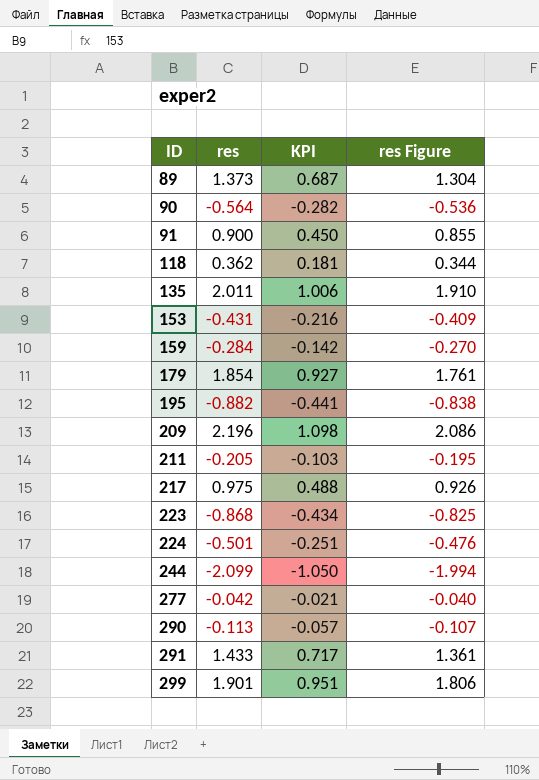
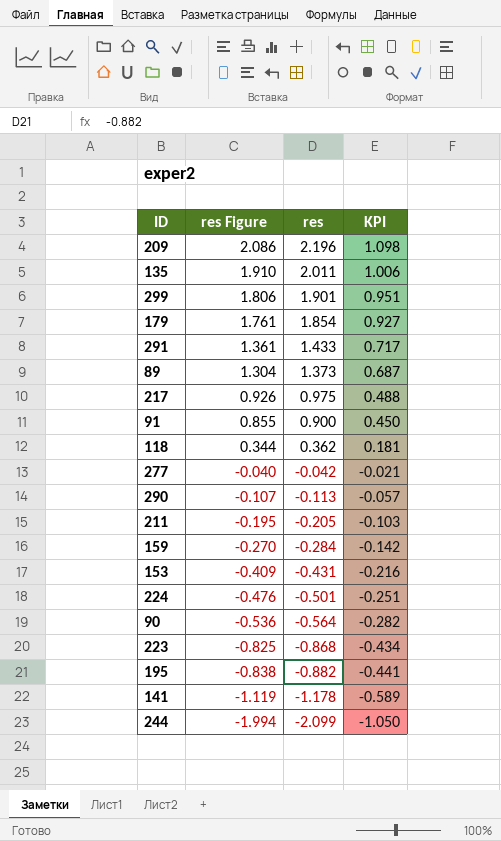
row order: ID ascending -> res Figure descending
column res Figure | position: 4 -> 2
row 141: none -> -1.119 | -1.178 | -0.589

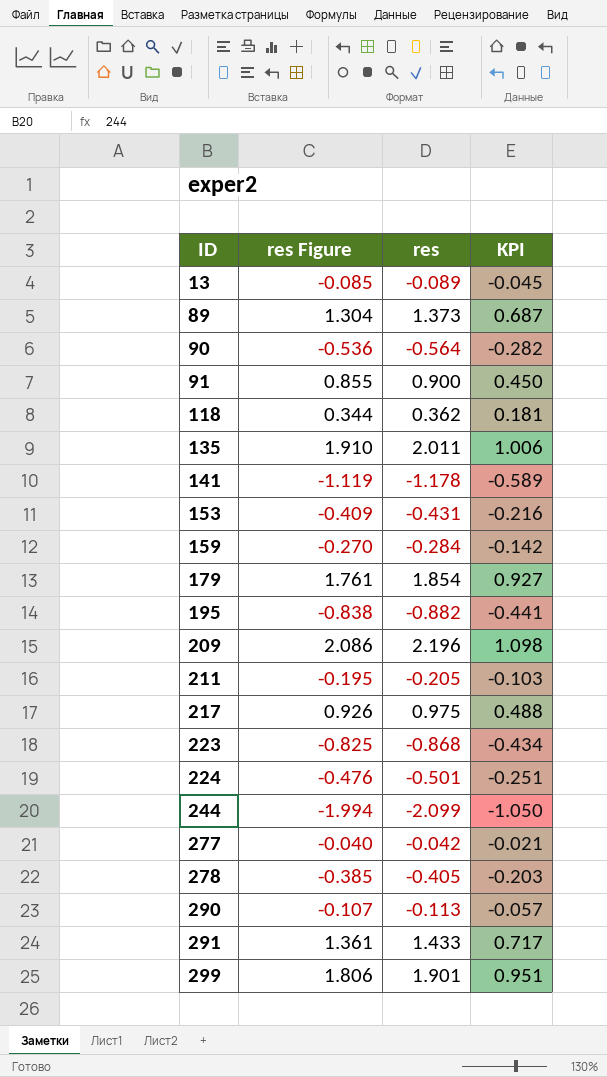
row order: res Figure descending -> ID ascending
row 13: none -> -0.085 | -0.089 | -0.045
row 278: none -> -0.385 | -0.405 | -0.203

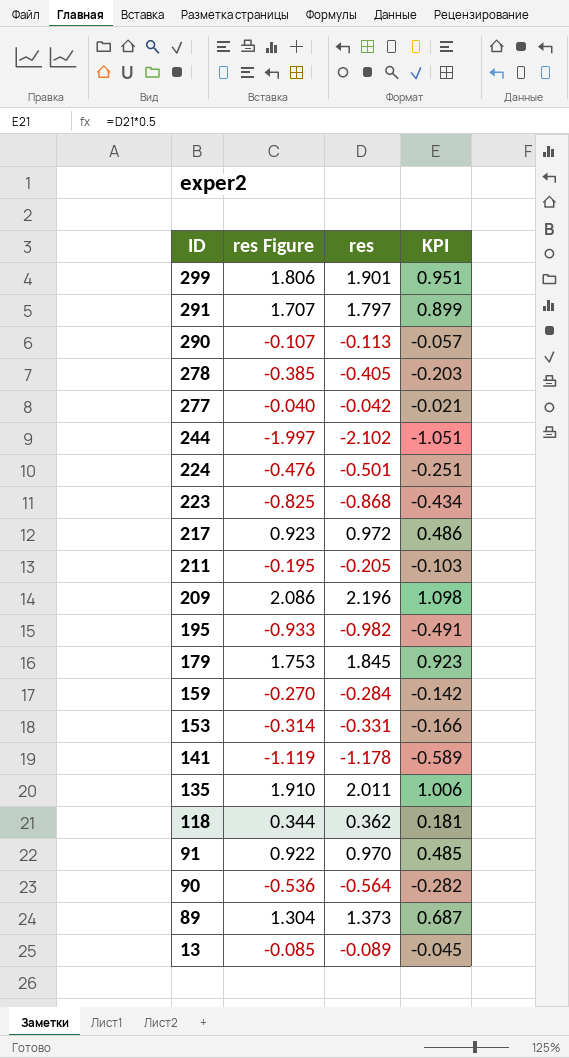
row order: ID ascending -> ID descending
291 | res Figure: 1.361 -> 1.707
291 | res: 1.433 -> 1.797
291 | KPI: 0.717 -> 0.899
244 | res Figure: -1.994 -> -1.997
244 | res: -2.099 -> -2.102
244 | KPI: -1.050 -> -1.051
217 | res Figure: 0.926 -> 0.923
217 | res: 0.975 -> 0.972
217 | KPI: 0.488 -> 0.486
195 | res Figure: -0.838 -> -0.933
195 | res: -0.882 -> -0.982
195 | KPI: -0.441 -> -0.491
179 | res Figure: 1.761 -> 1.753
179 | res: 1.854 -> 1.845
179 | KPI: 0.927 -> 0.923
153 | res Figure: -0.409 -> -0.314
153 | res: -0.431 -> -0.331
153 | KPI: -0.216 -> -0.166
91 | res Figure: 0.855 -> 0.922
91 | res: 0.900 -> 0.970
91 | KPI: 0.450 -> 0.485

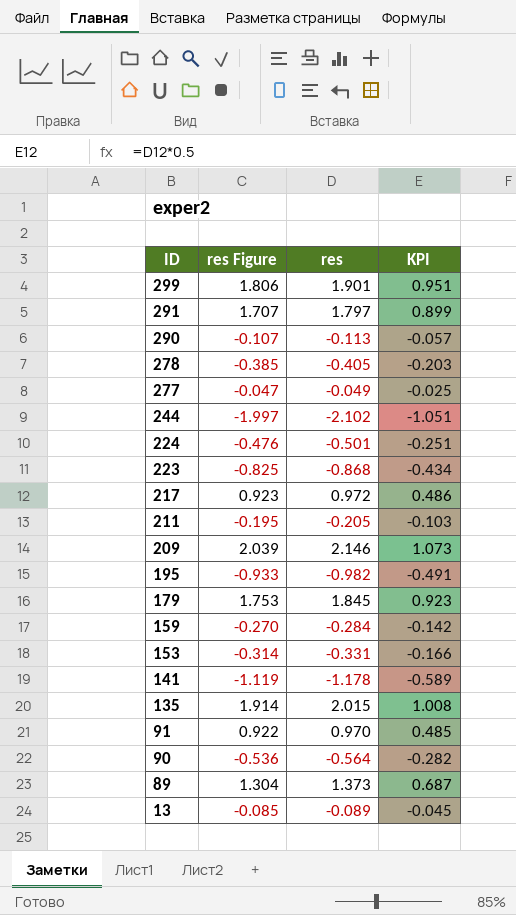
row 118: 0.344 | 0.362 | 0.181 -> none
277 | res Figure: -0.040 -> -0.047
277 | res: -0.042 -> -0.049
277 | KPI: -0.021 -> -0.025
209 | res Figure: 2.086 -> 2.039
209 | res: 2.196 -> 2.146
209 | KPI: 1.098 -> 1.073
135 | res Figure: 1.910 -> 1.914
135 | res: 2.011 -> 2.015
135 | KPI: 1.006 -> 1.008

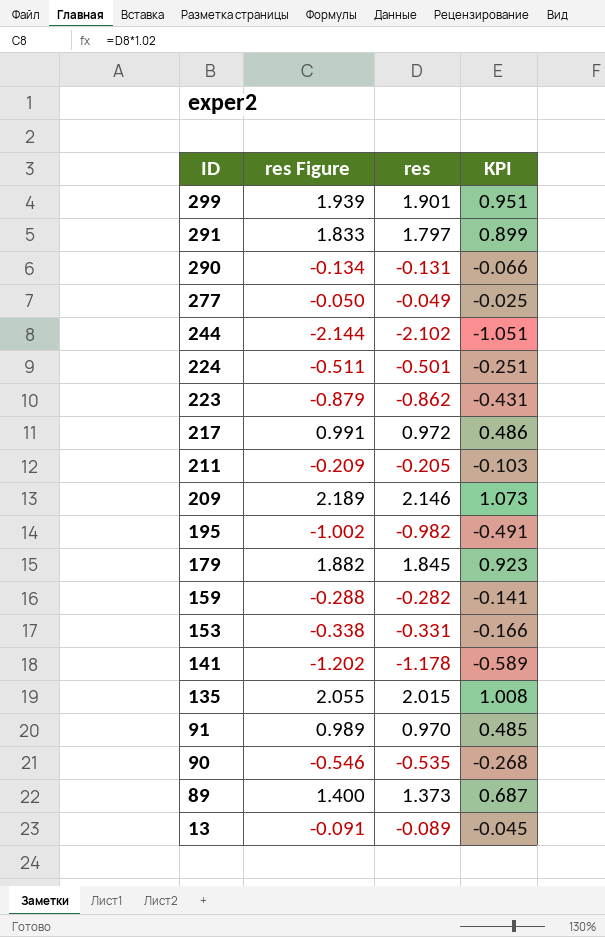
column res Figure | formula: [res] * 0.95 -> [res] * 1.02
row 278: -0.385 | -0.405 | -0.203 -> none
290 | res: -0.113 -> -0.131
290 | KPI: -0.057 -> -0.066
223 | res: -0.868 -> -0.862
223 | KPI: -0.434 -> -0.431
159 | res: -0.284 -> -0.282
159 | KPI: -0.142 -> -0.141
90 | res: -0.564 -> -0.535
90 | KPI: -0.282 -> -0.268

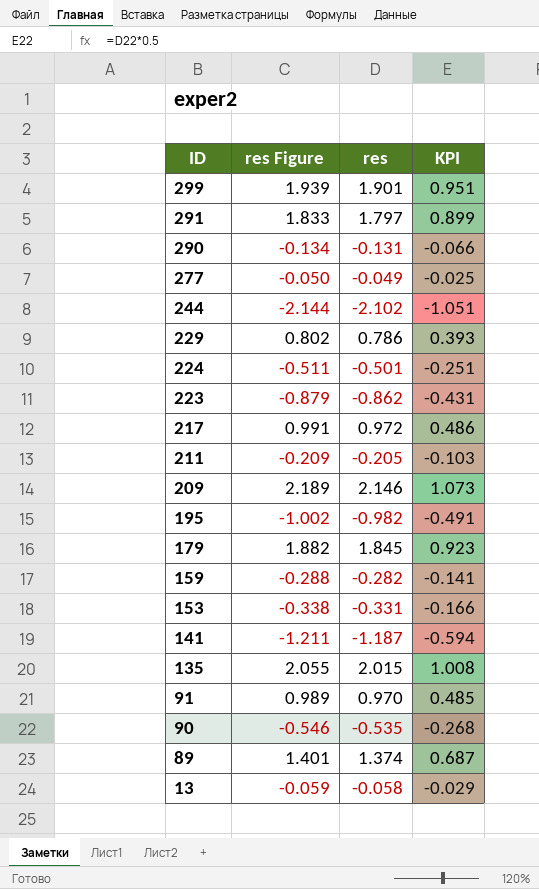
row 229: none -> 0.802 | 0.786 | 0.393
141 | res Figure: -1.202 -> -1.211
141 | res: -1.178 -> -1.187
141 | KPI: -0.589 -> -0.594
89 | res Figure: 1.400 -> 1.401
89 | res: 1.373 -> 1.374
13 | res Figure: -0.091 -> -0.059
13 | res: -0.089 -> -0.058
13 | KPI: -0.045 -> -0.029

